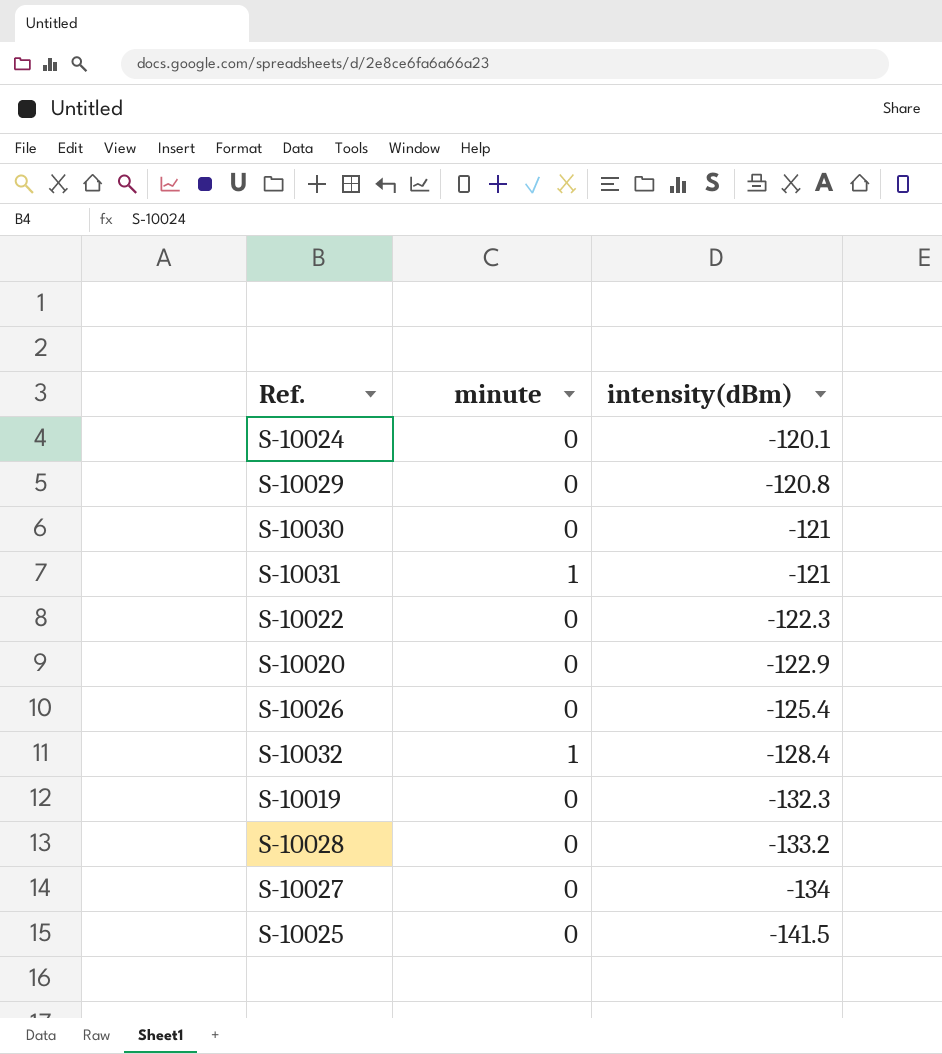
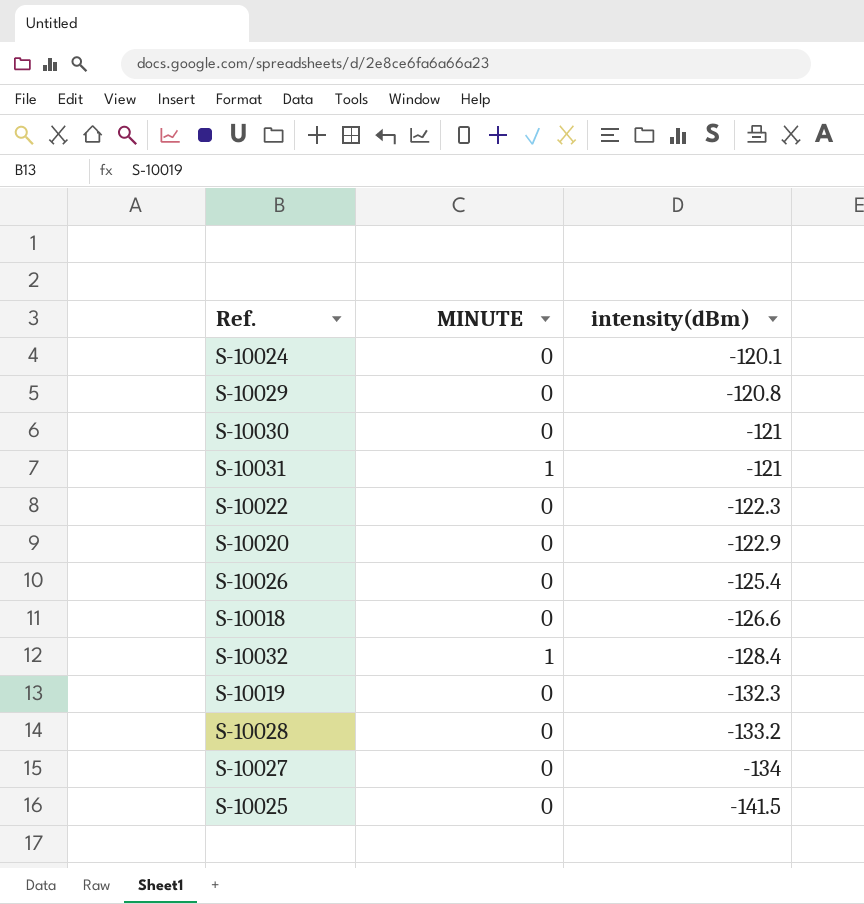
column name: minute -> MINUTE
row S-10018: none -> 0 | -126.6

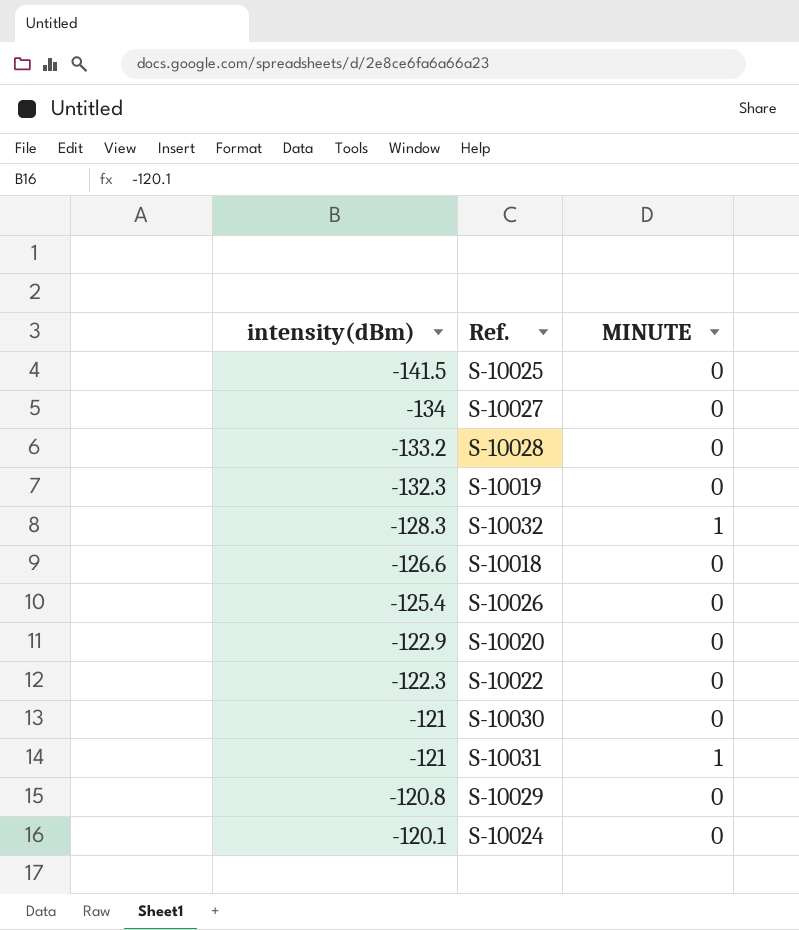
row order: intensity(dBm) descending -> intensity(dBm) ascending
column intensity(dBm) | position: 3 -> 1
S-10032 | intensity(dBm): -128.4 -> -128.3

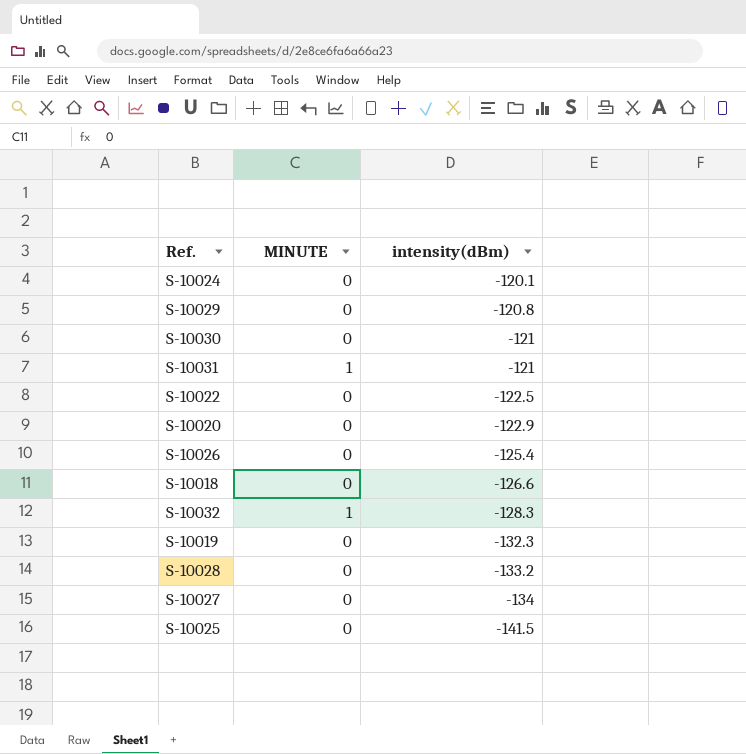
row order: intensity(dBm) ascending -> intensity(dBm) descending
column intensity(dBm) | position: 1 -> 3
S-10022 | intensity(dBm): -122.3 -> -122.5

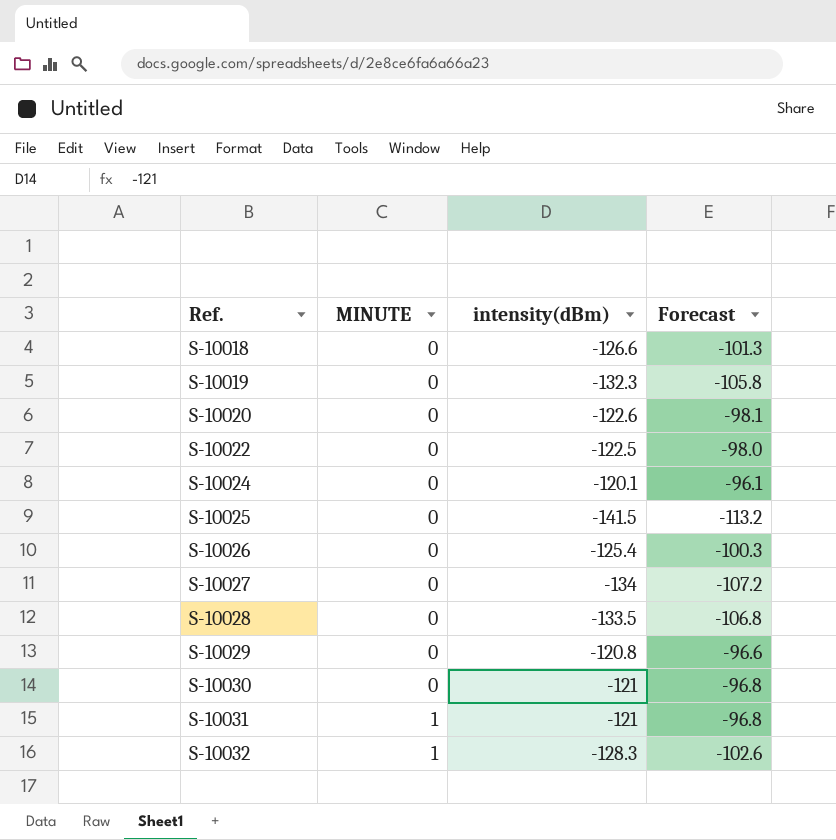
row order: intensity(dBm) descending -> Ref. ascending
column Forecast | formula: none -> [intensity(dBm)] * 0.8
S-10020 | intensity(dBm): -122.9 -> -122.6
S-10028 | intensity(dBm): -133.2 -> -133.5

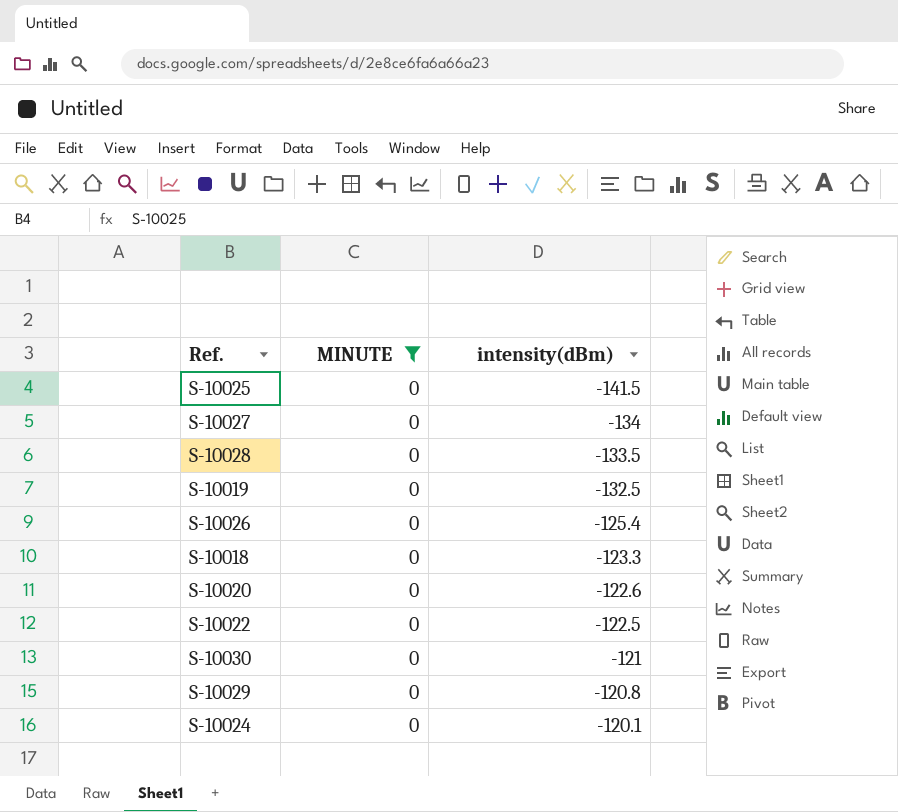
filter: none -> MINUTE = 0
row order: Ref. ascending -> intensity(dBm) ascending
column Forecast | formula: [intensity(dBm)] * 0.8 -> none
S-10019 | intensity(dBm): -132.3 -> -132.5
S-10018 | intensity(dBm): -126.6 -> -123.3

